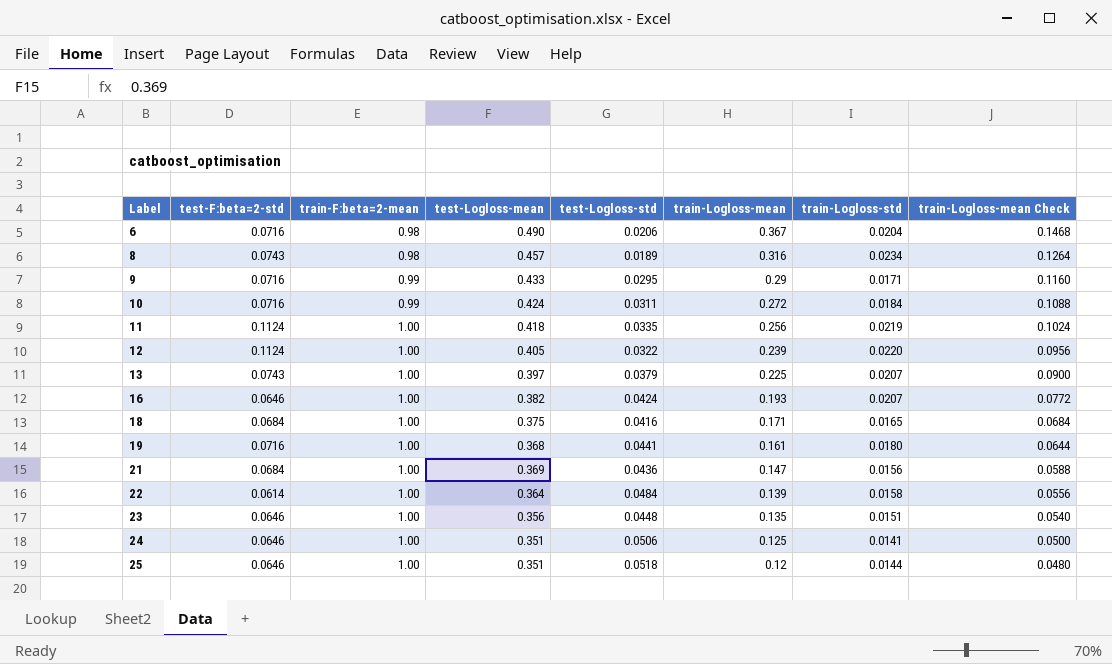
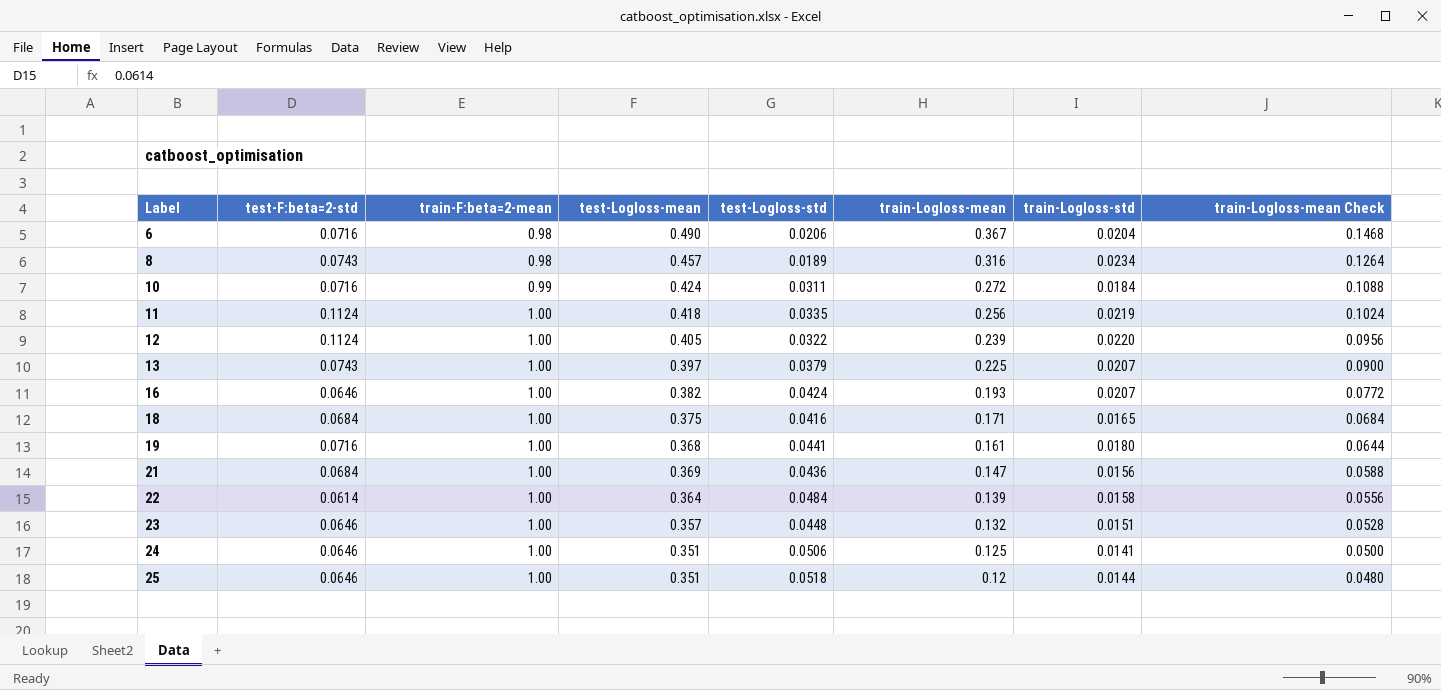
row 9: 0.0716 | 0.99 | 0.433 | 0.0295 | 0.29 | 0.0171 | 0.1160 -> none
23 | test-Logloss-mean: 0.356 -> 0.357
23 | train-Logloss-mean: 0.135 -> 0.132
23 | train-Logloss-mean Check: 0.0540 -> 0.0528

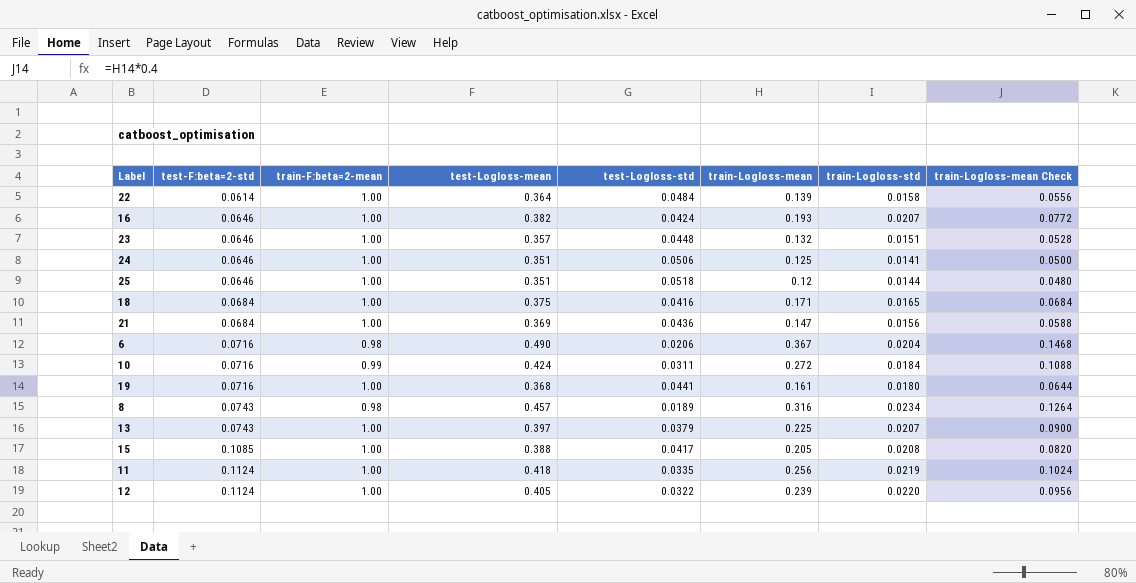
row order: Label ascending -> test-F:beta=2-std ascending
row 15: none -> 0.1085 | 1.00 | 0.388 | 0.0417 | 0.205 | 0.0208 | 0.0820

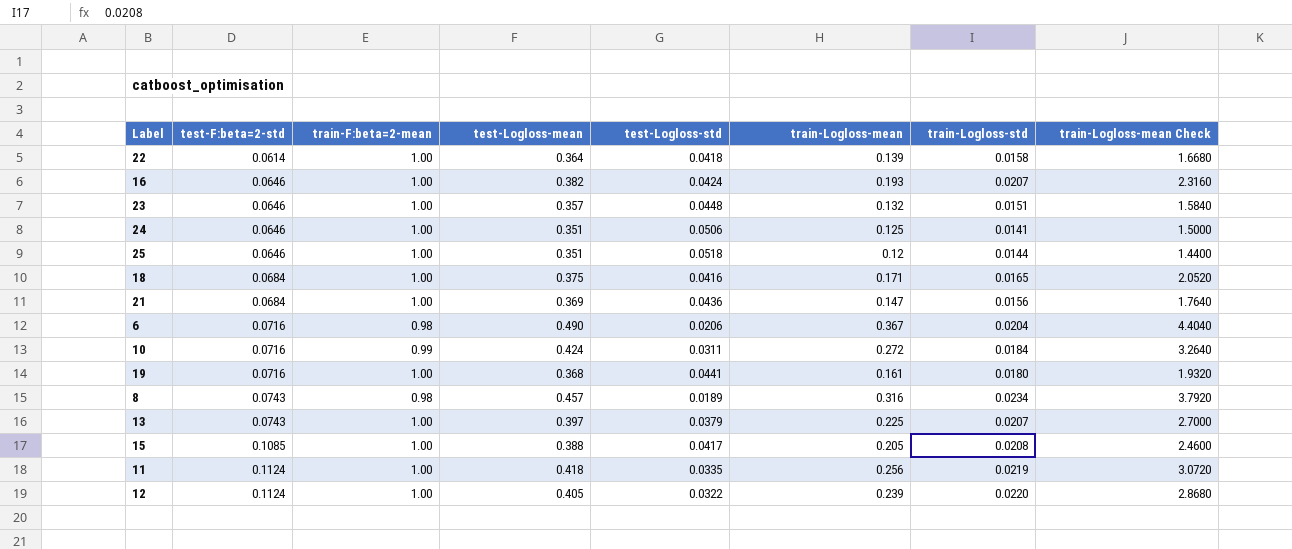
column train-Logloss-mean Check | formula: [train-Logloss-mean] * 0.4 -> [train-Logloss-mean] * 12
22 | test-Logloss-std: 0.0484 -> 0.0418

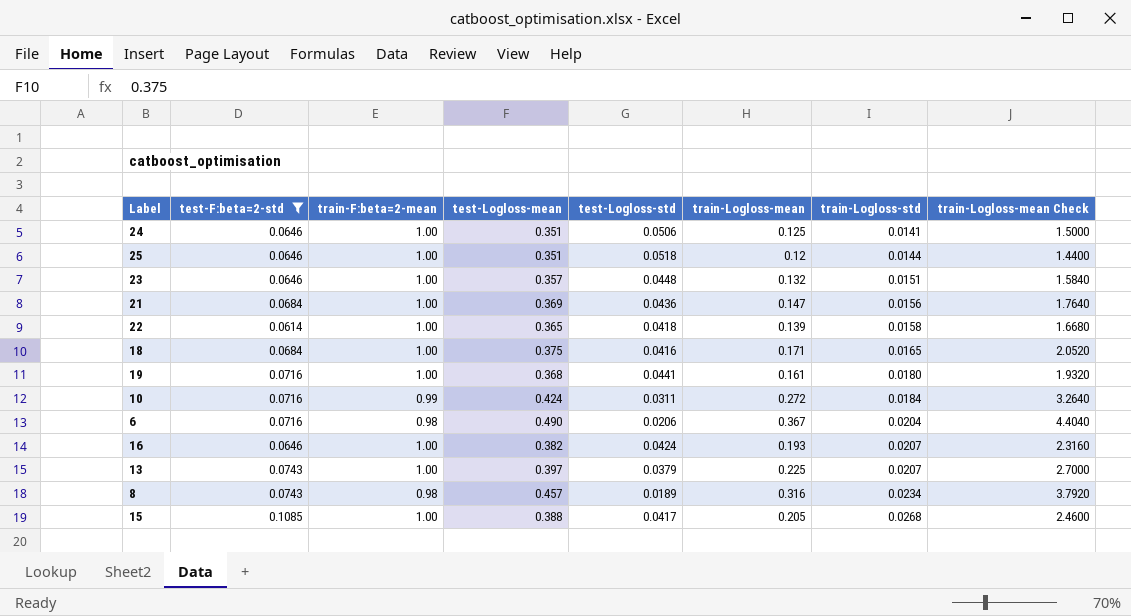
filter: none -> test-F:beta=2-std != 0.1124
row order: test-F:beta=2-std ascending -> train-Logloss-std ascending
22 | test-Logloss-mean: 0.364 -> 0.365
15 | train-Logloss-std: 0.0208 -> 0.0268

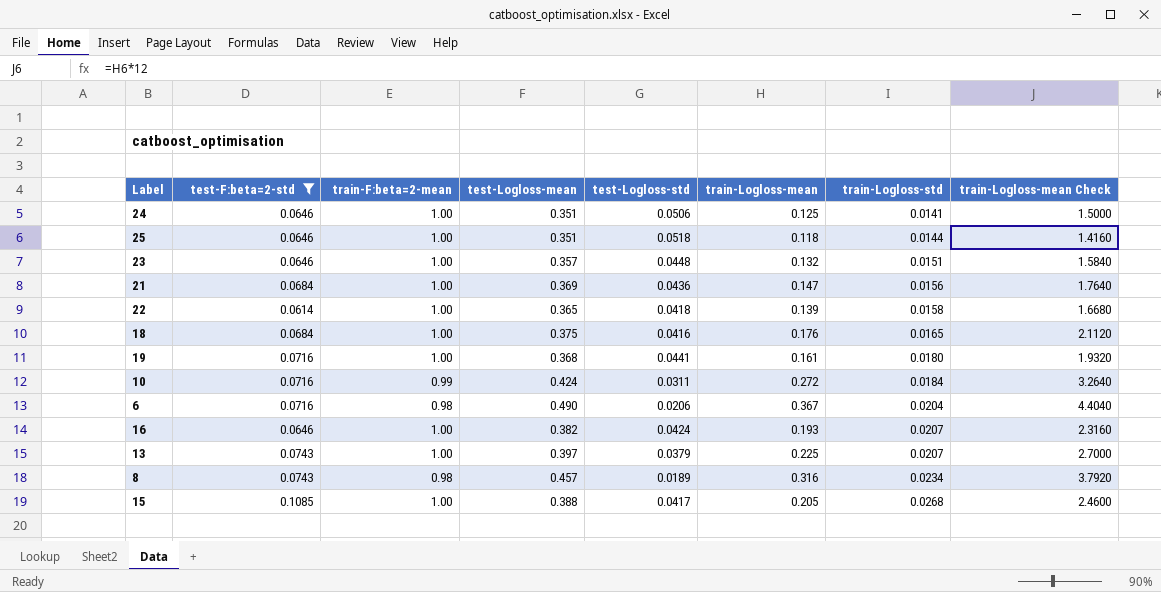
25 | train-Logloss-mean: 0.12 -> 0.118
25 | train-Logloss-mean Check: 1.4400 -> 1.4160
18 | train-Logloss-mean: 0.171 -> 0.176
18 | train-Logloss-mean Check: 2.0520 -> 2.1120

